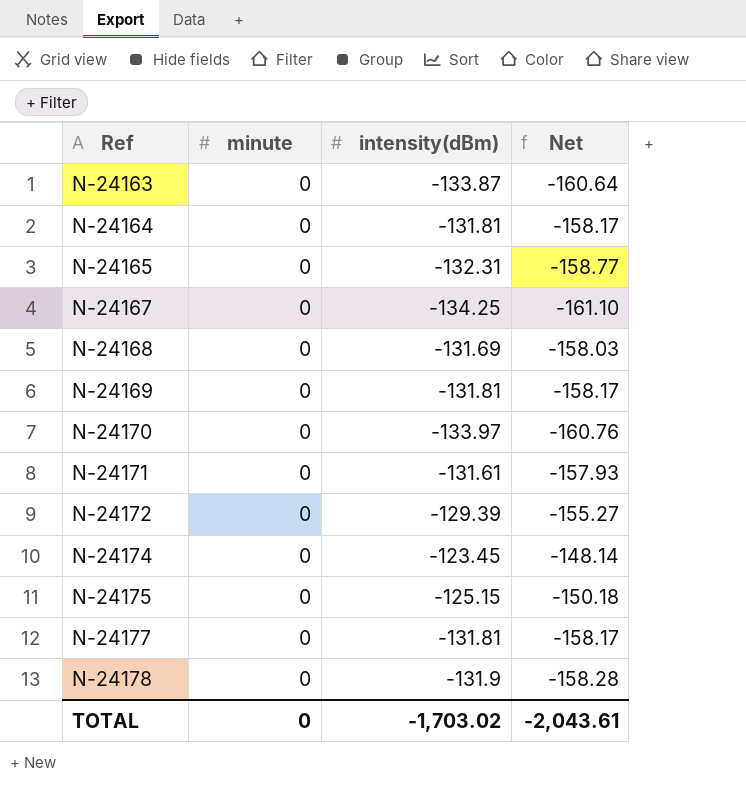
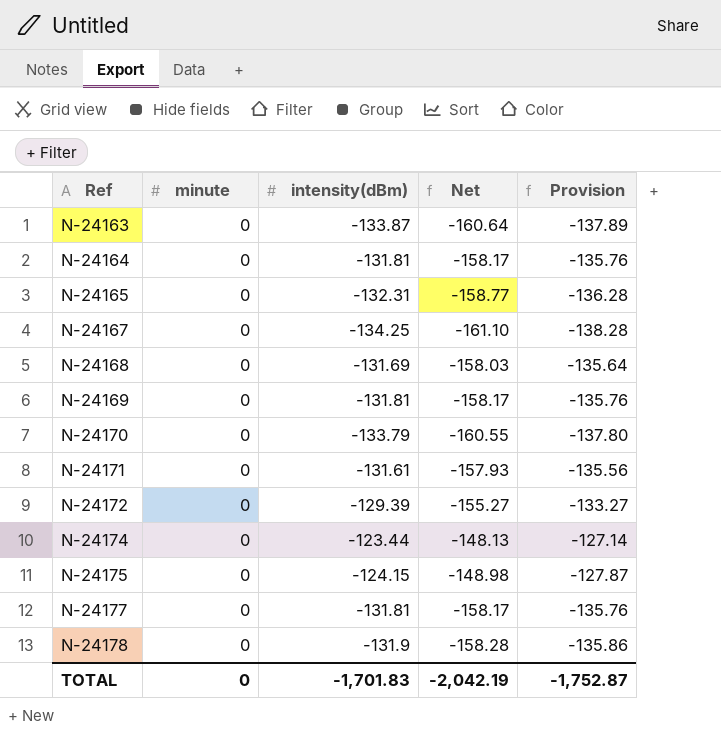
column Provision | formula: none -> [intensity(dBm)] * 1.03
N-24170 | intensity(dBm): -133.97 -> -133.79
N-24170 | Net: -160.76 -> -160.55
N-24174 | intensity(dBm): -123.45 -> -123.44
N-24174 | Net: -148.14 -> -148.13
N-24175 | intensity(dBm): -125.15 -> -124.15
N-24175 | Net: -150.18 -> -148.98
TOTAL | intensity(dBm): -1,703.02 -> -1,701.83
TOTAL | Net: -2,043.61 -> -2,042.19

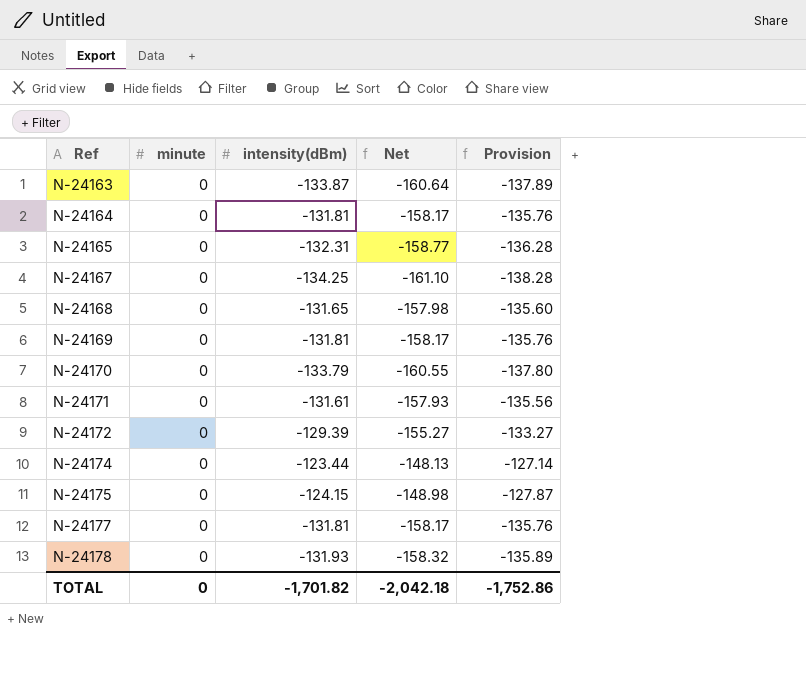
N-24168 | intensity(dBm): -131.69 -> -131.65
N-24168 | Net: -158.03 -> -157.98
N-24168 | Provision: -135.64 -> -135.60
N-24178 | intensity(dBm): -131.9 -> -131.93
N-24178 | Net: -158.28 -> -158.32
N-24178 | Provision: -135.86 -> -135.89
TOTAL | intensity(dBm): -1,701.83 -> -1,701.82
TOTAL | Net: -2,042.19 -> -2,042.18
TOTAL | Provision: -1,752.87 -> -1,752.86

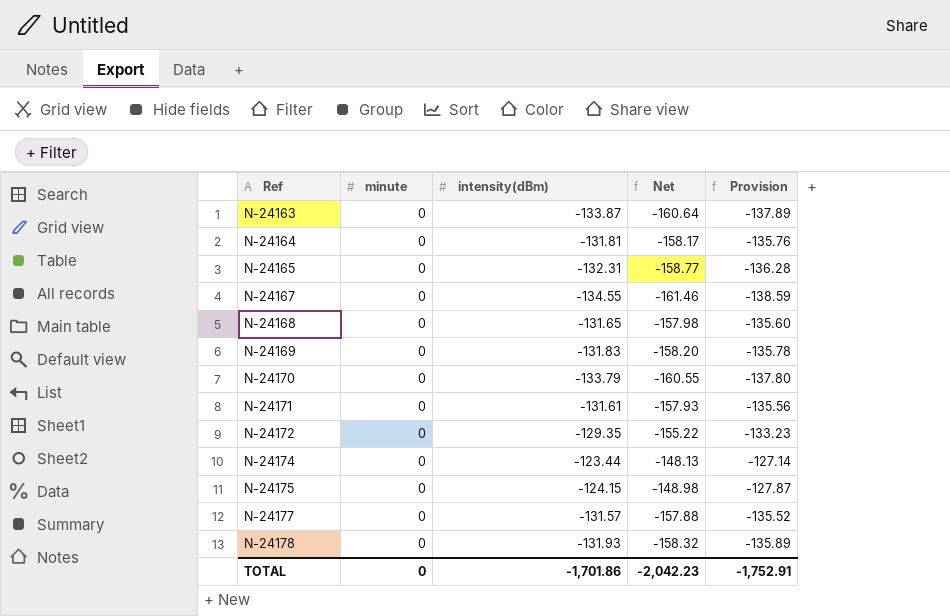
N-24167 | intensity(dBm): -134.25 -> -134.55
N-24167 | Net: -161.10 -> -161.46
N-24167 | Provision: -138.28 -> -138.59
N-24169 | intensity(dBm): -131.81 -> -131.83
N-24169 | Net: -158.17 -> -158.20
N-24169 | Provision: -135.76 -> -135.78
N-24172 | intensity(dBm): -129.39 -> -129.35
N-24172 | Net: -155.27 -> -155.22
N-24172 | Provision: -133.27 -> -133.23
N-24177 | intensity(dBm): -131.81 -> -131.57
N-24177 | Net: -158.17 -> -157.88
N-24177 | Provision: -135.76 -> -135.52
TOTAL | intensity(dBm): -1,701.82 -> -1,701.86
TOTAL | Net: -2,042.18 -> -2,042.23
TOTAL | Provision: -1,752.86 -> -1,752.91

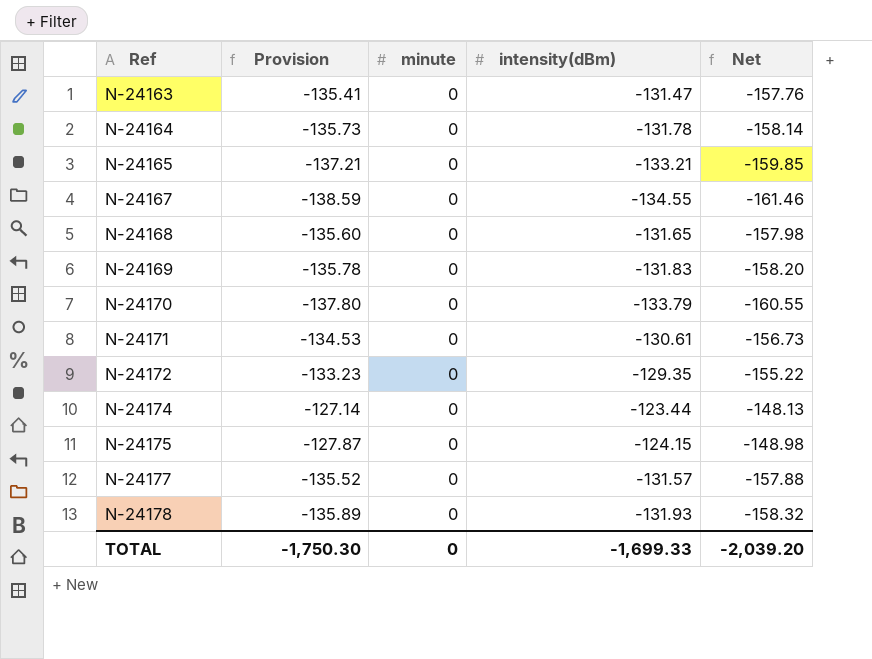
column Provision | position: 5 -> 2
N-24163 | Provision: -137.89 -> -135.41
N-24163 | intensity(dBm): -133.87 -> -131.47
N-24163 | Net: -160.64 -> -157.76
N-24164 | Provision: -135.76 -> -135.73
N-24164 | intensity(dBm): -131.81 -> -131.78
N-24164 | Net: -158.17 -> -158.14
N-24165 | Provision: -136.28 -> -137.21
N-24165 | intensity(dBm): -132.31 -> -133.21
N-24165 | Net: -158.77 -> -159.85
N-24171 | Provision: -135.56 -> -134.53
N-24171 | intensity(dBm): -131.61 -> -130.61
N-24171 | Net: -157.93 -> -156.73
TOTAL | Provision: -1,752.91 -> -1,750.30
TOTAL | intensity(dBm): -1,701.86 -> -1,699.33
TOTAL | Net: -2,042.23 -> -2,039.20

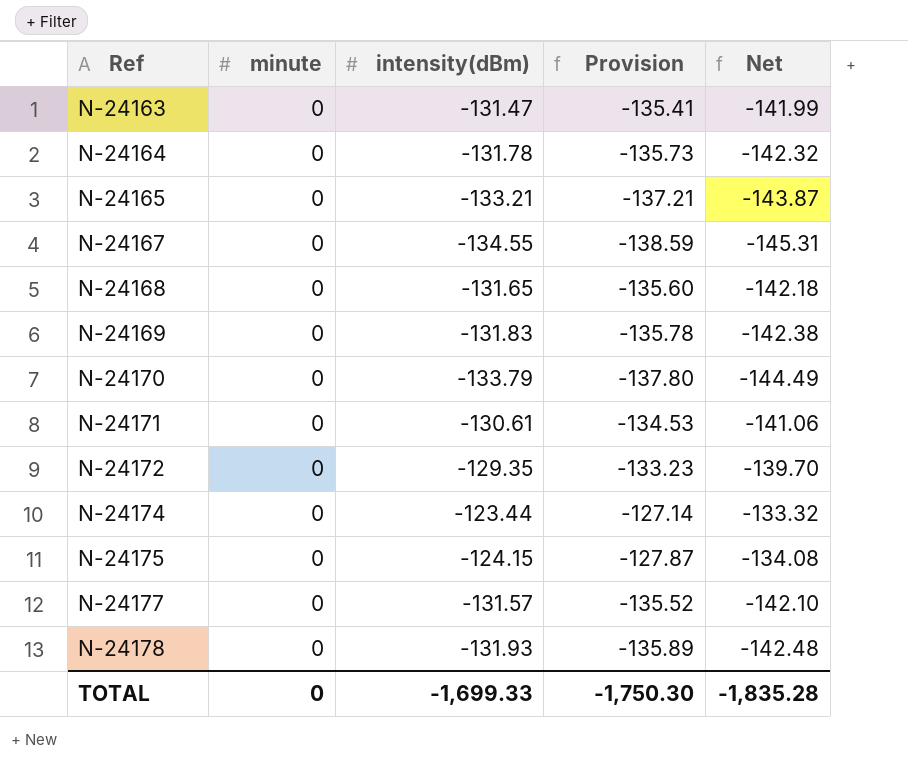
column Provision | position: 2 -> 4
column Net | formula: [intensity(dBm)] * 1.2 -> [intensity(dBm)] * 1.08
TOTAL | Net: -2,039.20 -> -1,835.28

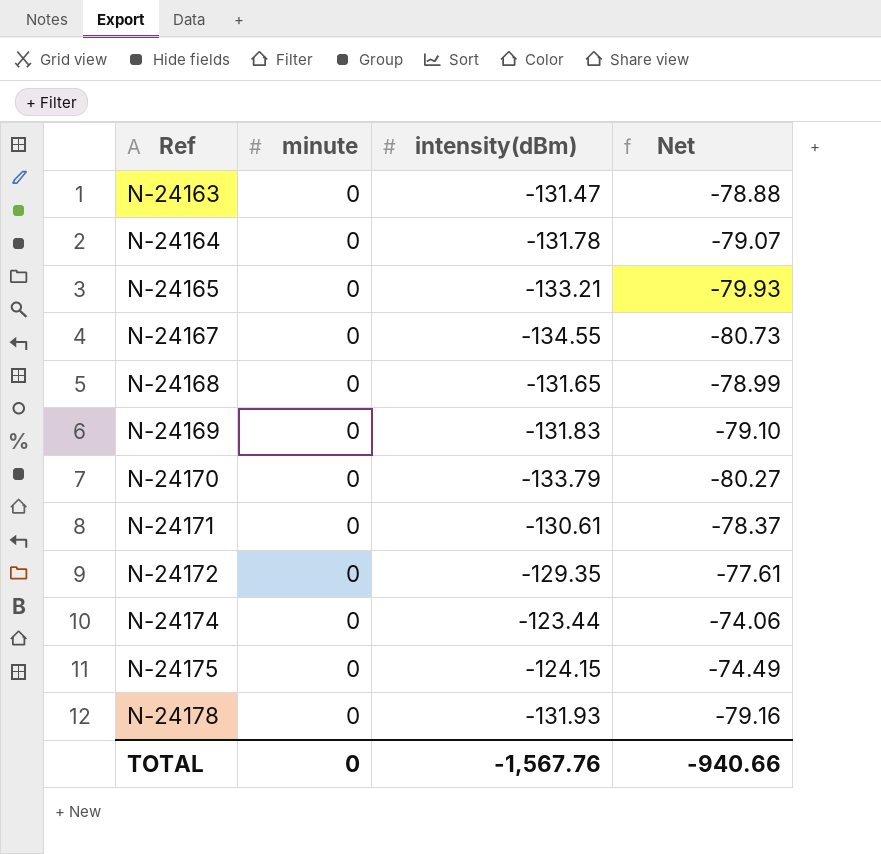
column Provision | formula: [intensity(dBm)] * 1.03 -> none
column Net | formula: [intensity(dBm)] * 1.08 -> [intensity(dBm)] * 0.6
row N-24177: 0 | -131.57 | -135.52 | -142.10 -> none
TOTAL | intensity(dBm): -1,699.33 -> -1,567.76
TOTAL | Net: -1,835.28 -> -940.66

